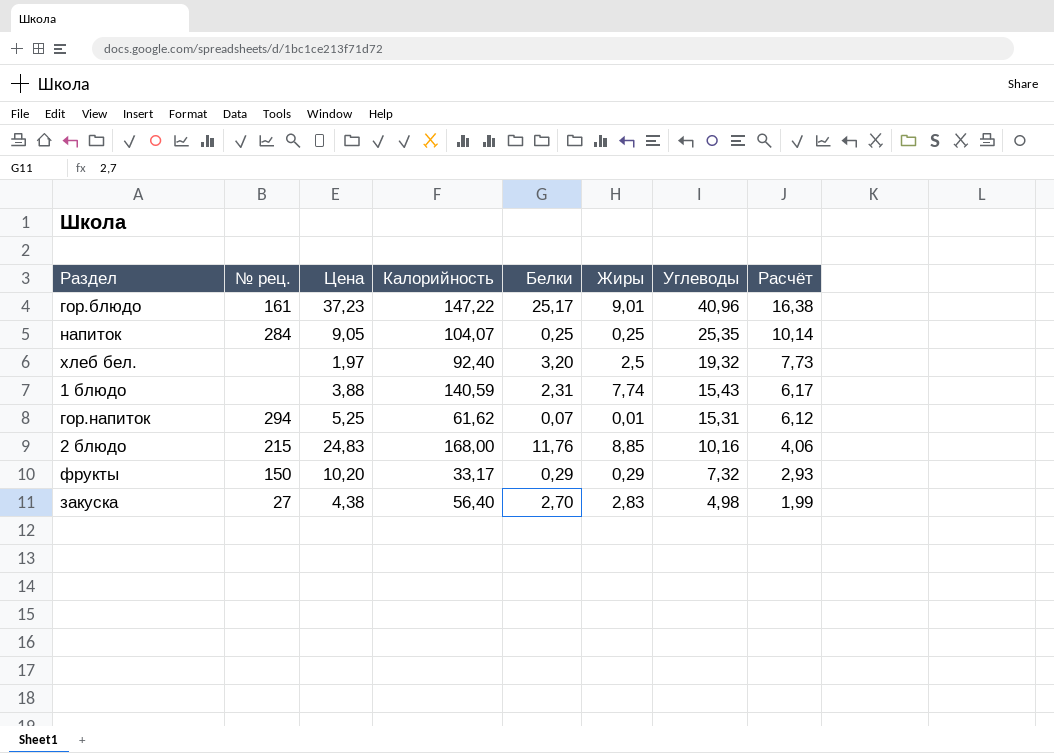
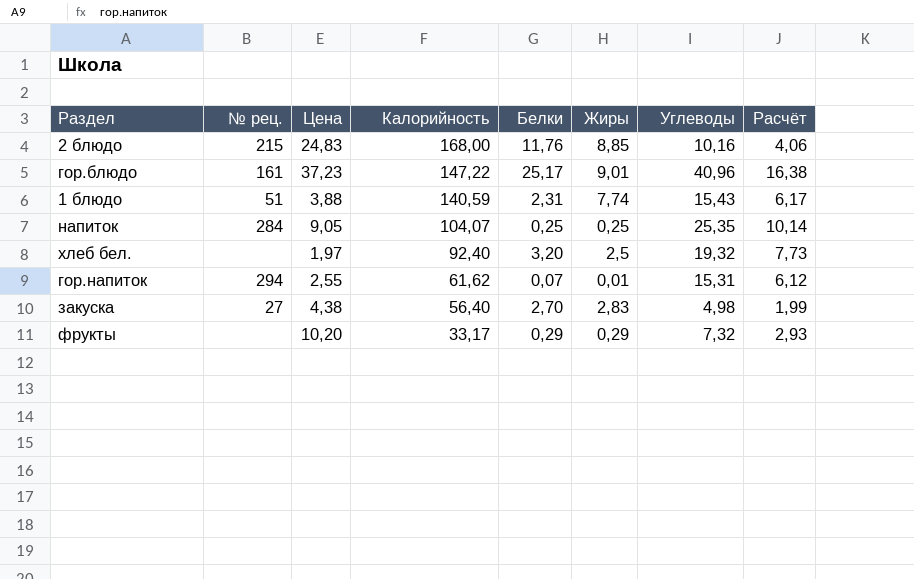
row order: Углеводы descending -> Калорийность descending
1 блюдо | № рец.: none -> 51
гор.напиток | Цена: 5,25 -> 2,55
фрукты | № рец.: 150 -> none

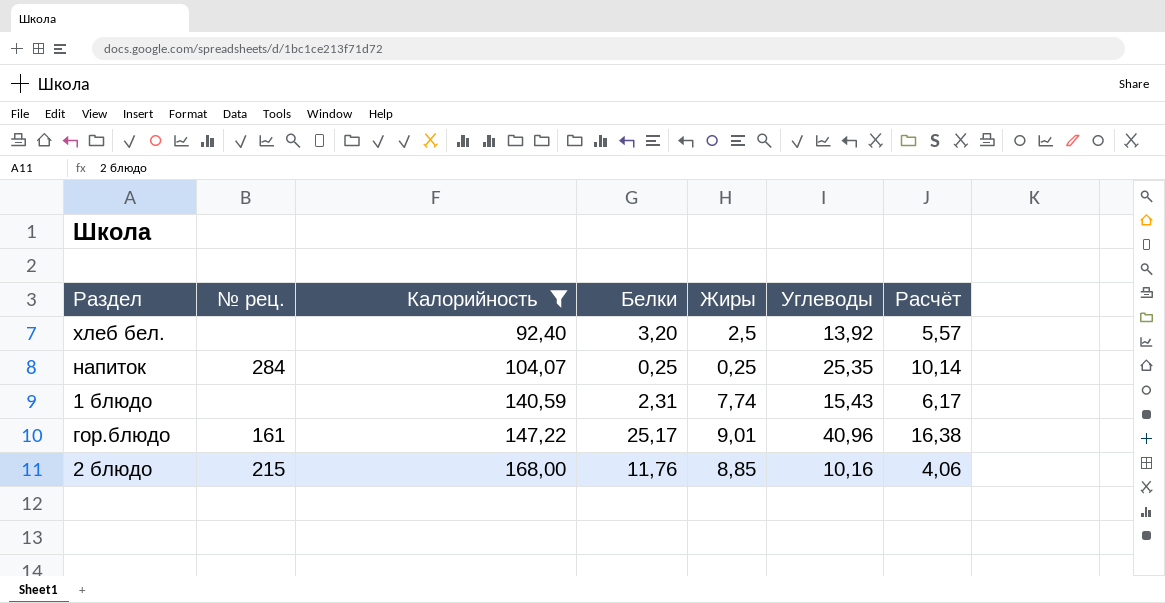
filter: none -> Калорийность >= 92,40
row order: Калорийность descending -> Калорийность ascending
column Цена | position: 3 -> none
хлеб бел. | Углеводы: 19,32 -> 13,92
хлеб бел. | Расчёт: 7,73 -> 5,57
1 блюдо | № рец.: 51 -> none

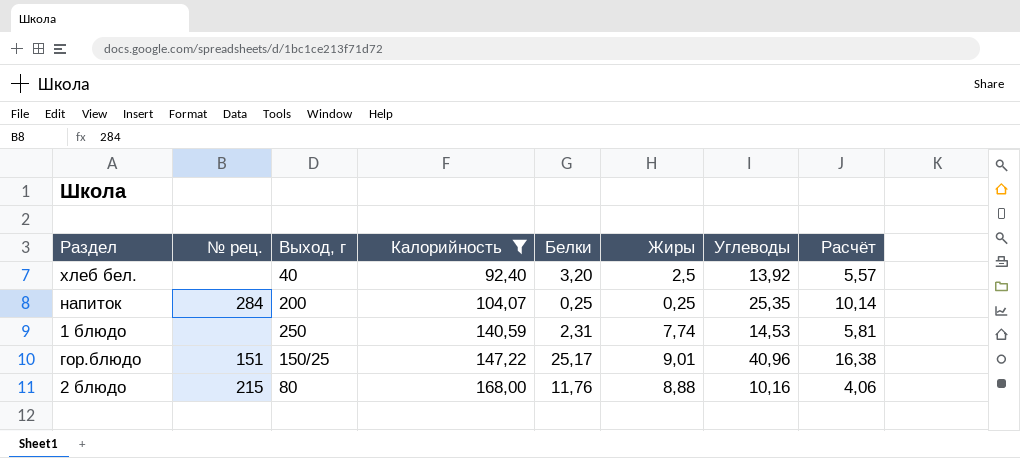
column Выход, г | position: none -> 3
1 блюдо | Углеводы: 15,43 -> 14,53
1 блюдо | Расчёт: 6,17 -> 5,81
гор.блюдо | № рец.: 161 -> 151
2 блюдо | Жиры: 8,85 -> 8,88

